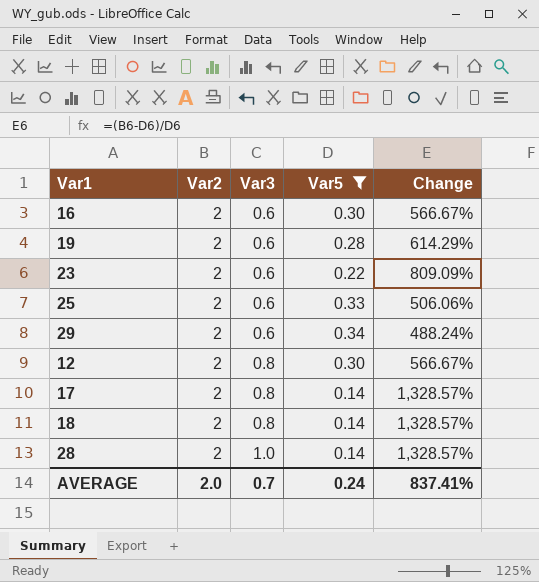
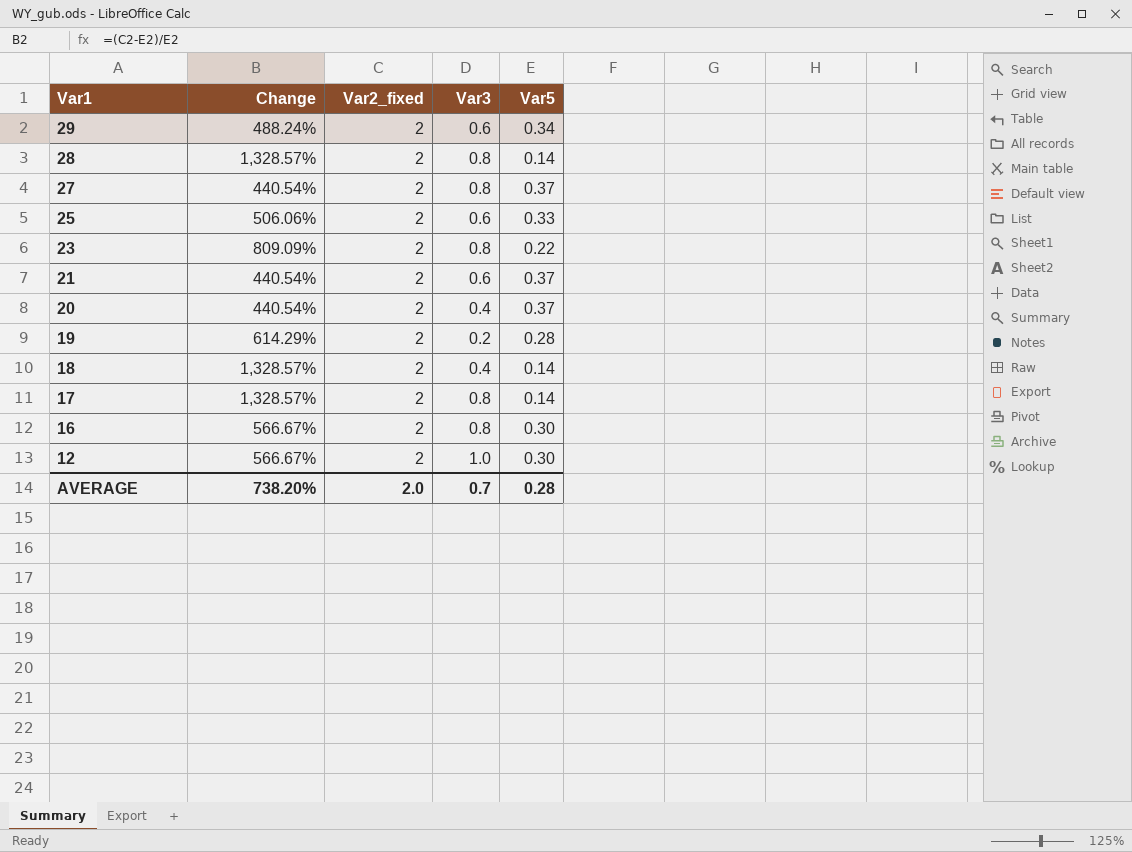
filter: Var5 != 0.37 -> none
row order: Var3 ascending -> Var1 descending
column Change | position: 5 -> 2
column name: Var2 -> Var2_fixed
28 | Var3: 1.0 -> 0.8
23 | Var3: 0.6 -> 0.8
19 | Var3: 0.6 -> 0.2
18 | Var3: 0.8 -> 0.4
16 | Var3: 0.6 -> 0.8
12 | Var3: 0.8 -> 1.0
AVERAGE | Change: 837.41% -> 738.20%
AVERAGE | Var5: 0.24 -> 0.28

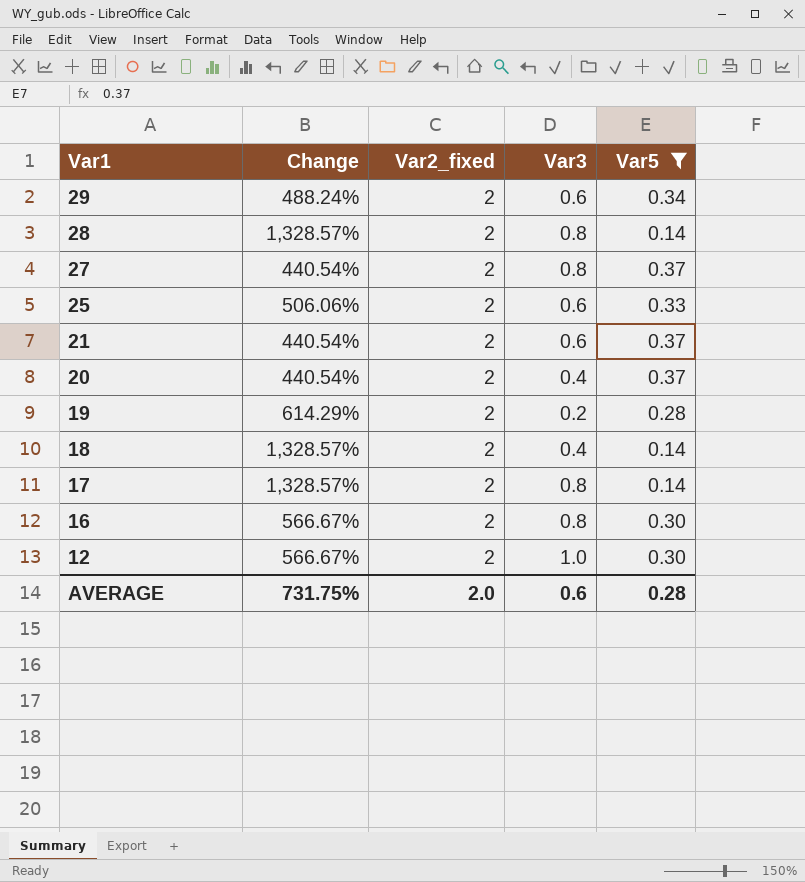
filter: none -> Var5 != 0.22
AVERAGE | Change: 738.20% -> 731.75%
AVERAGE | Var3: 0.7 -> 0.6

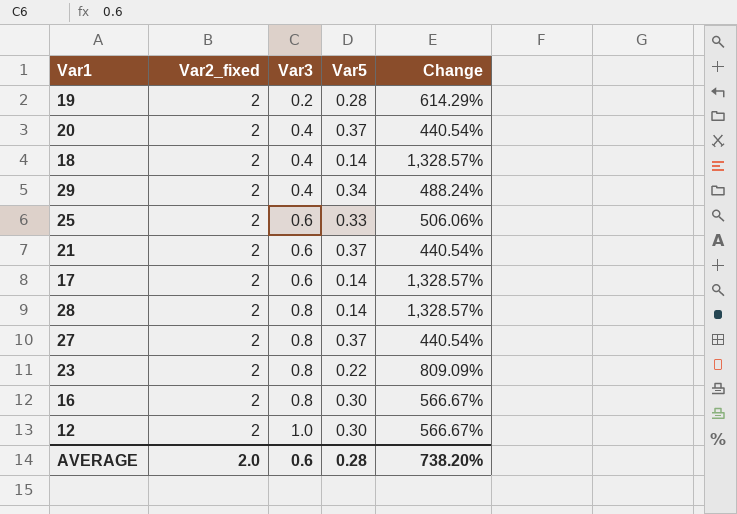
filter: Var5 != 0.22 -> none
row order: Var1 descending -> Var3 ascending
column Change | position: 2 -> 5
29 | Var3: 0.6 -> 0.4
17 | Var3: 0.8 -> 0.6
AVERAGE | Change: 731.75% -> 738.20%

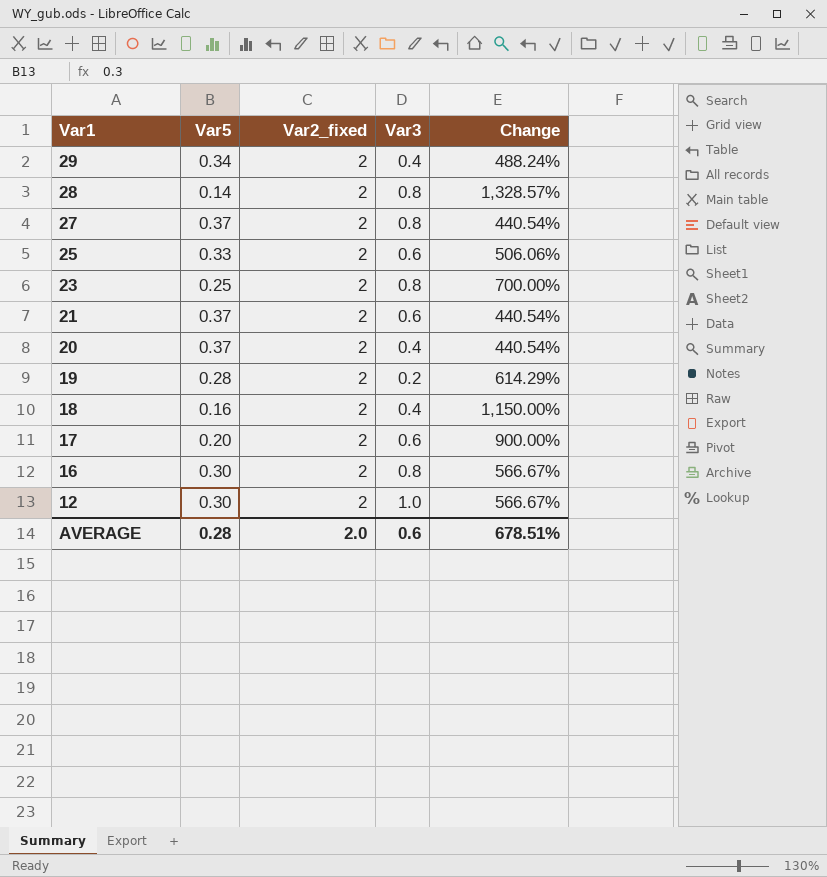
row order: Var3 ascending -> Var1 descending
column Var5 | position: 4 -> 2
23 | Var5: 0.22 -> 0.25
23 | Change: 809.09% -> 700.00%
18 | Var5: 0.14 -> 0.16
18 | Change: 1,328.57% -> 1,150.00%
17 | Var5: 0.14 -> 0.20
17 | Change: 1,328.57% -> 900.00%
AVERAGE | Change: 738.20% -> 678.51%

